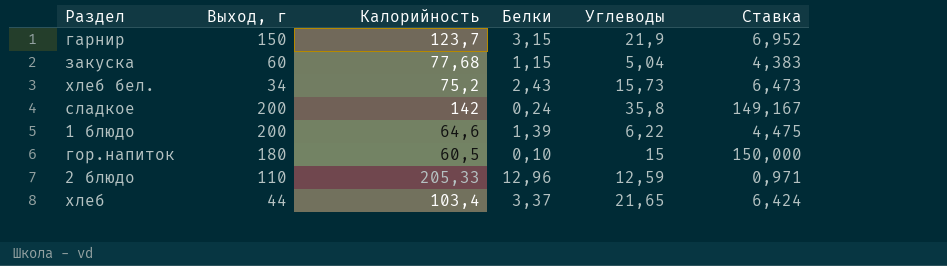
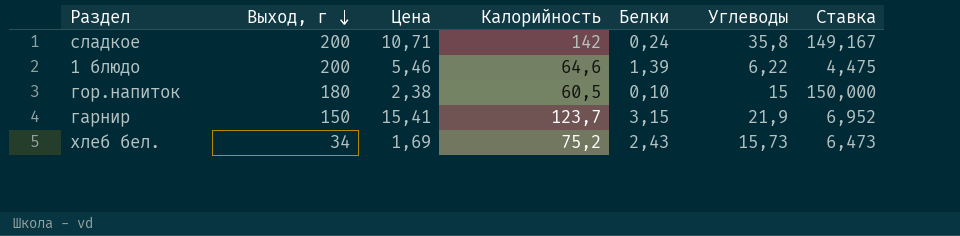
row order: none -> Выход, г descending
column Цена | position: none -> 3
row закуска: 60 | 77,68 | 1,15 | 5,04 | 4,383 -> none
row 2 блюдо: 110 | 205,33 | 12,96 | 12,59 | 0,971 -> none
row хлеб: 44 | 103,4 | 3,37 | 21,65 | 6,424 -> none

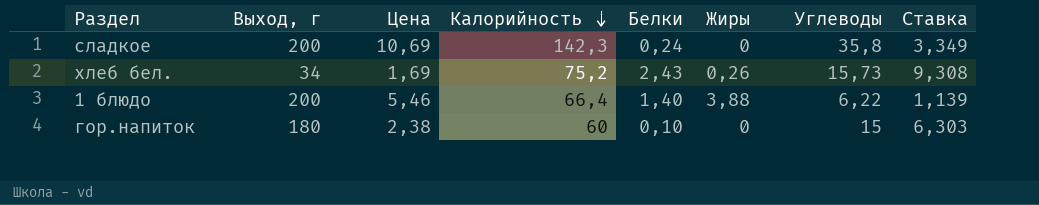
row order: Выход, г descending -> Калорийность descending
column Жиры | position: none -> 6
column Ставка | formula: [Углеводы] / [Белки] -> [Углеводы] / [Цена]
row гарнир: 150 | 15,41 | 123,7 | 3,15 | 21,9 | 6,952 -> none
сладкое | Цена: 10,71 -> 10,69
сладкое | Калорийность: 142 -> 142,3
1 блюдо | Калорийность: 64,6 -> 66,4
1 блюдо | Белки: 1,39 -> 1,40
гор.напиток | Калорийность: 60,5 -> 60

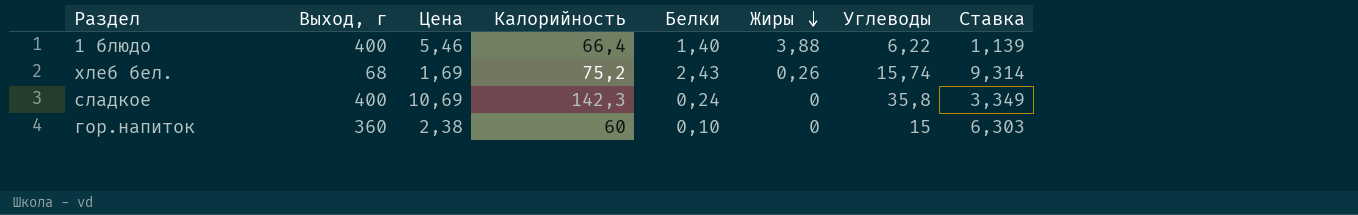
row order: Калорийность descending -> Жиры descending
1 блюдо | Выход, г: 200 -> 400
хлеб бел. | Выход, г: 34 -> 68
хлеб бел. | Углеводы: 15,73 -> 15,74
хлеб бел. | Ставка: 9,308 -> 9,314
сладкое | Выход, г: 200 -> 400
гор.напиток | Выход, г: 180 -> 360

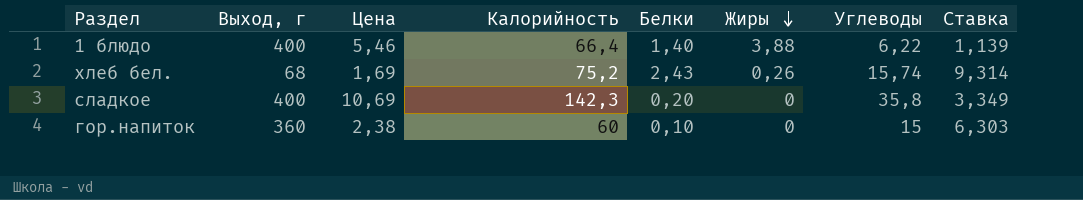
сладкое | Белки: 0,24 -> 0,20

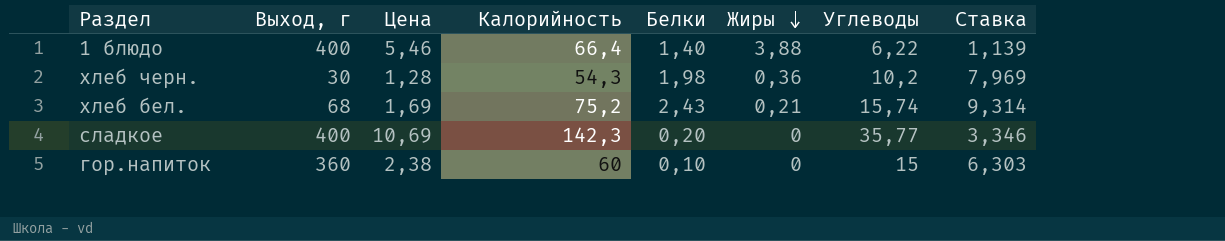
row хлеб черн.: none -> 30 | 1,28 | 54,3 | 1,98 | 0,36 | 10,2 | 7,969
хлеб бел. | Жиры: 0,26 -> 0,21
сладкое | Углеводы: 35,8 -> 35,77
сладкое | Ставка: 3,349 -> 3,346

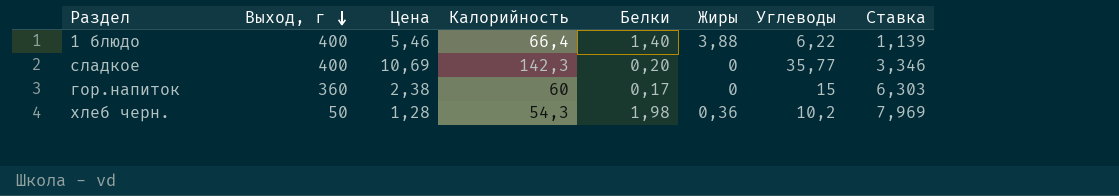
row order: Жиры descending -> Выход, г descending
row хлеб бел.: 68 | 1,69 | 75,2 | 2,43 | 0,21 | 15,74 | 9,314 -> none
гор.напиток | Белки: 0,10 -> 0,17
хлеб черн. | Выход, г: 30 -> 50

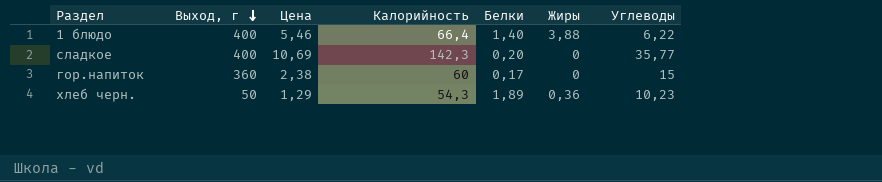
column Ставка | formula: [Углеводы] / [Цена] -> none
хлеб черн. | Цена: 1,28 -> 1,29
хлеб черн. | Белки: 1,98 -> 1,89
хлеб черн. | Углеводы: 10,2 -> 10,23

